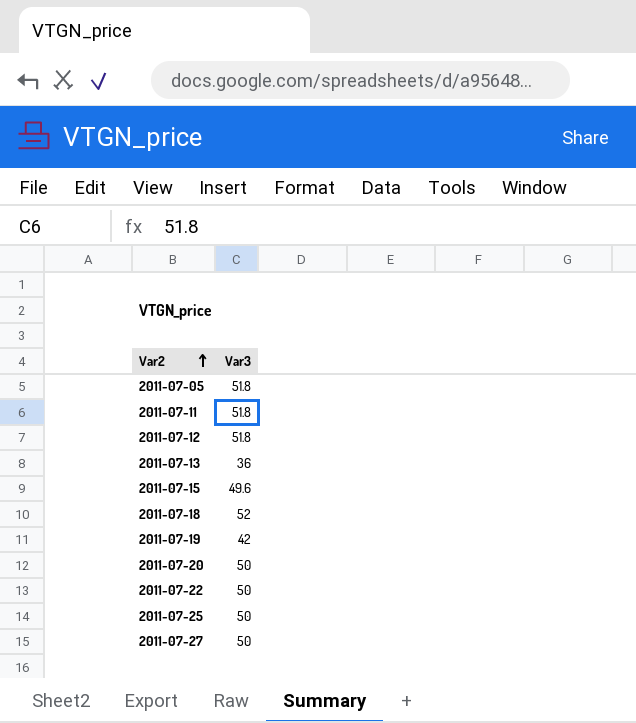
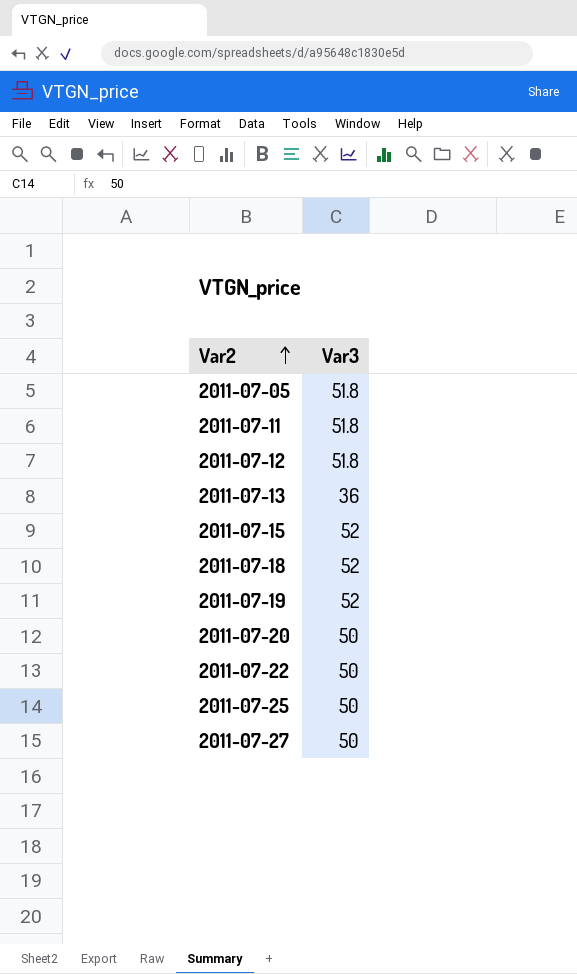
2011-07-15 | Var3: 49.6 -> 52
2011-07-19 | Var3: 42 -> 52

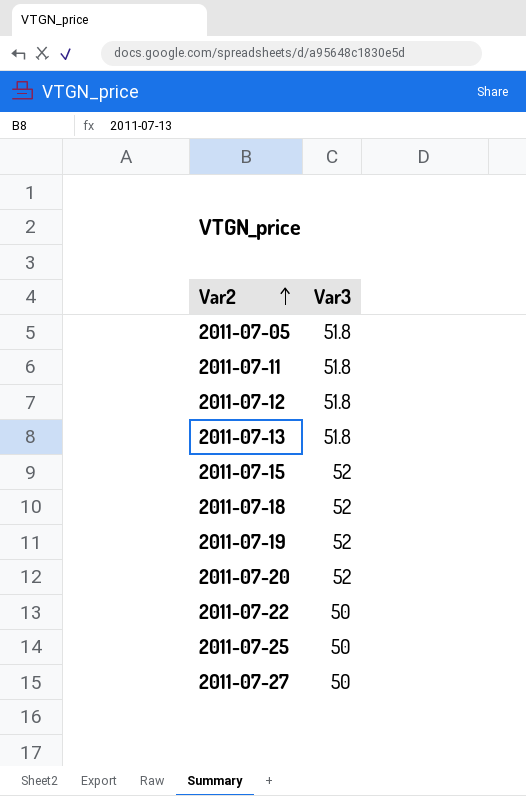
2011-07-13 | Var3: 36 -> 51.8
2011-07-20 | Var3: 50 -> 52

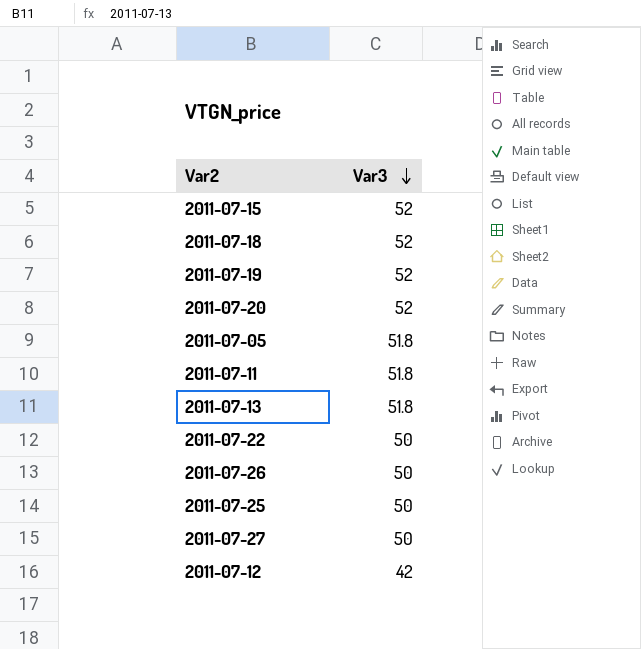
row order: Var2 ascending -> Var3 descending
row 2011-07-26: none -> 50
2011-07-12 | Var3: 51.8 -> 42

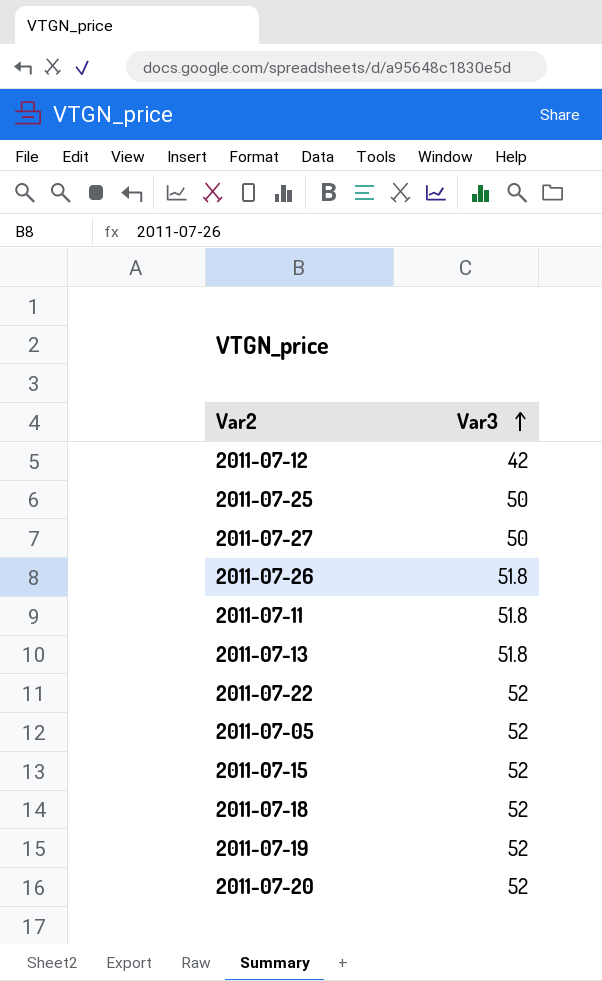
row order: Var3 descending -> Var3 ascending
2011-07-26 | Var3: 50 -> 51.8
2011-07-22 | Var3: 50 -> 52
2011-07-05 | Var3: 51.8 -> 52

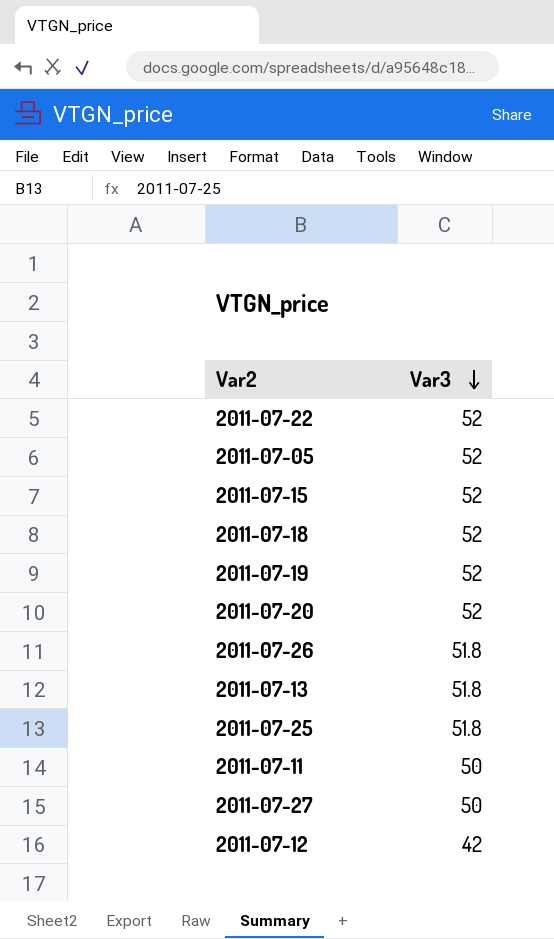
row order: Var3 ascending -> Var3 descending
2011-07-25 | Var3: 50 -> 51.8
2011-07-11 | Var3: 51.8 -> 50

